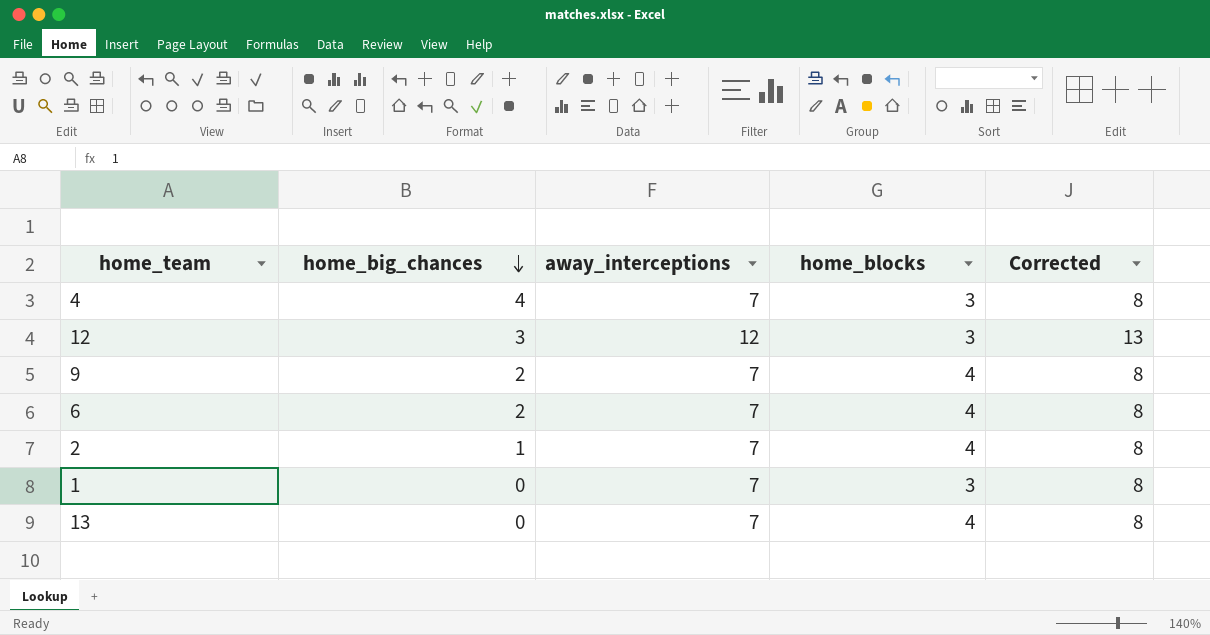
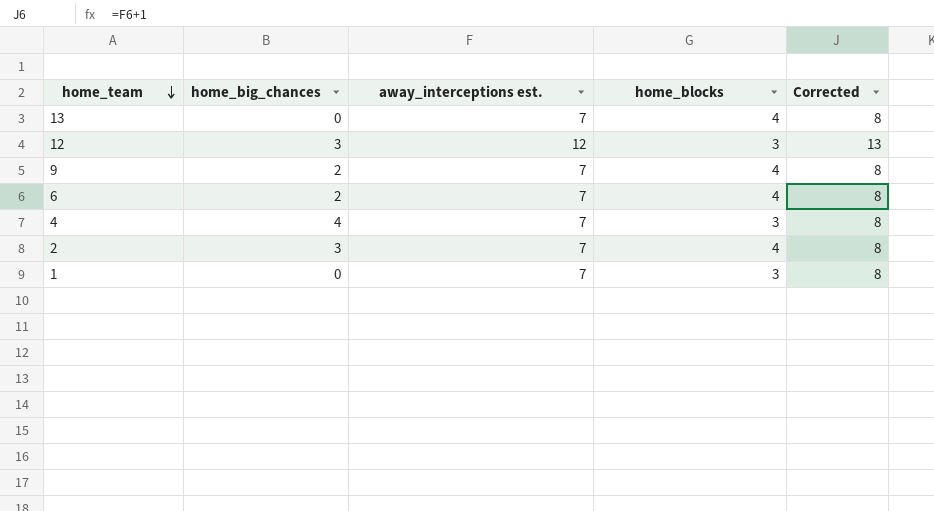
row order: home_big_chances descending -> home_team descending
column name: away_interceptions -> away_interceptions est.
2 | home_big_chances: 1 -> 3

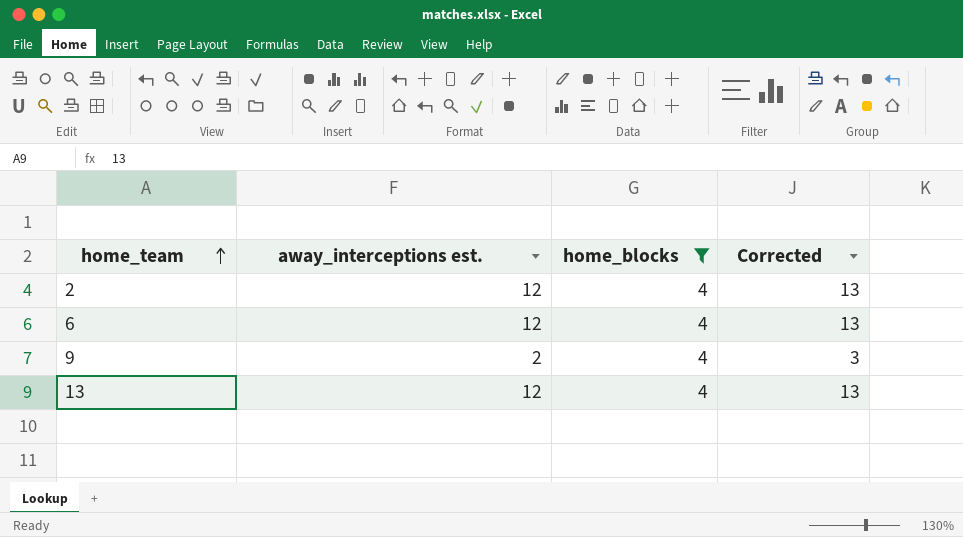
filter: none -> home_blocks = 4
row order: home_team descending -> home_team ascending
column home_big_chances | position: 2 -> none
2 | away_interceptions est.: 7 -> 12
2 | Corrected: 8 -> 13
6 | away_interceptions est.: 7 -> 12
6 | Corrected: 8 -> 13
9 | away_interceptions est.: 7 -> 2
9 | Corrected: 8 -> 3
13 | away_interceptions est.: 7 -> 12
13 | Corrected: 8 -> 13

